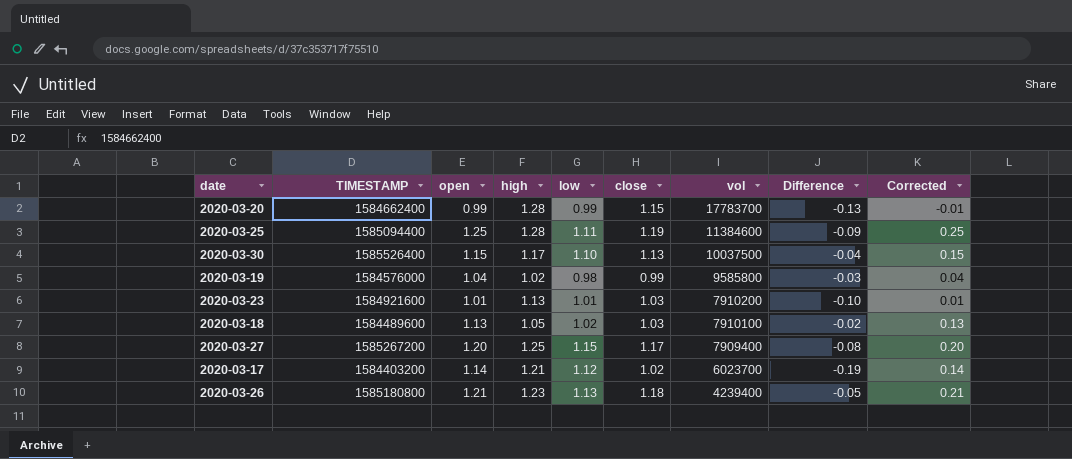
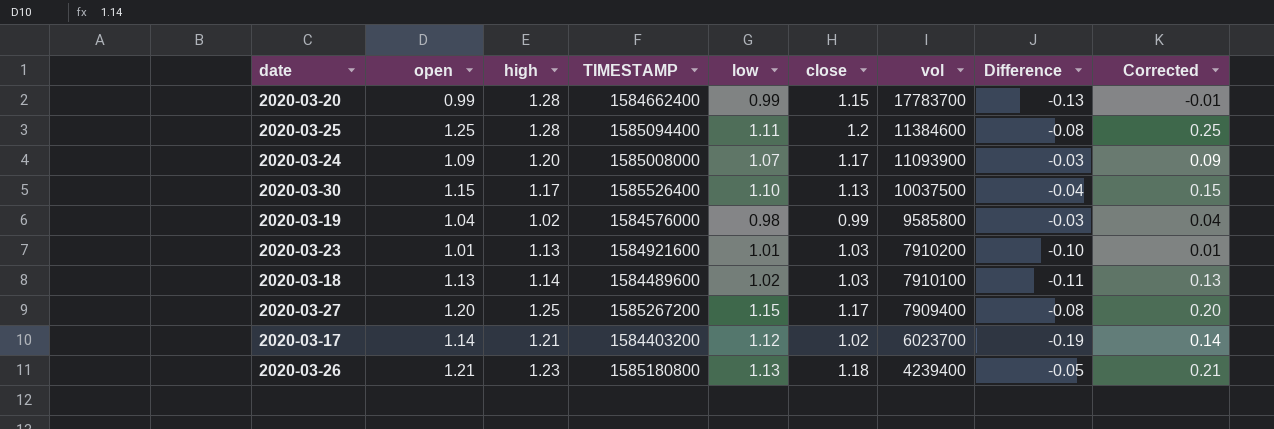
column TIMESTAMP | position: 2 -> 4
2020-03-25 | close: 1.19 -> 1.2
2020-03-25 | Difference: -0.09 -> -0.08
row 2020-03-24: none -> 1.09 | 1.20 | 1585008000 | 1.07 | 1.17 | 11093900 | -0.03 | 0.09
2020-03-18 | high: 1.05 -> 1.14
2020-03-18 | Difference: -0.02 -> -0.11

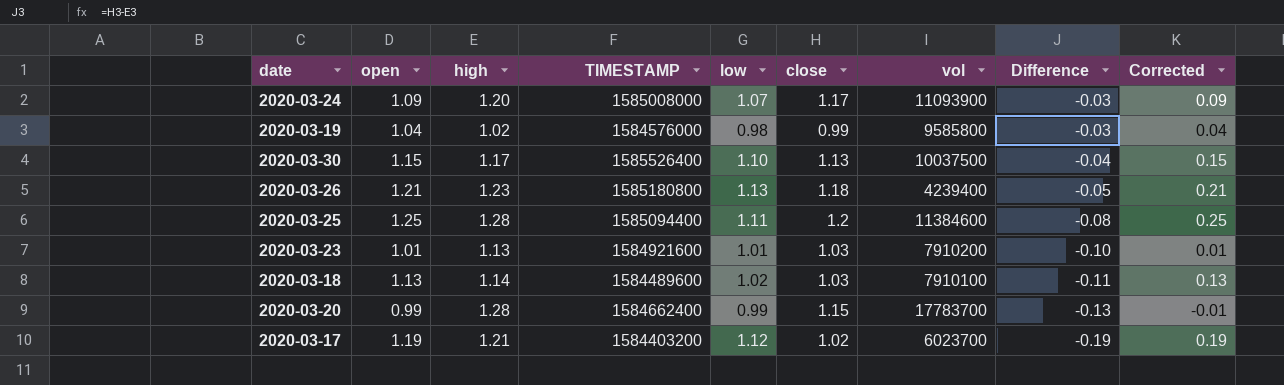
row order: vol descending -> Difference descending
row 2020-03-27: 1.20 | 1.25 | 1585267200 | 1.15 | 1.17 | 7909400 | -0.08 | 0.20 -> none
2020-03-17 | open: 1.14 -> 1.19
2020-03-17 | Corrected: 0.14 -> 0.19

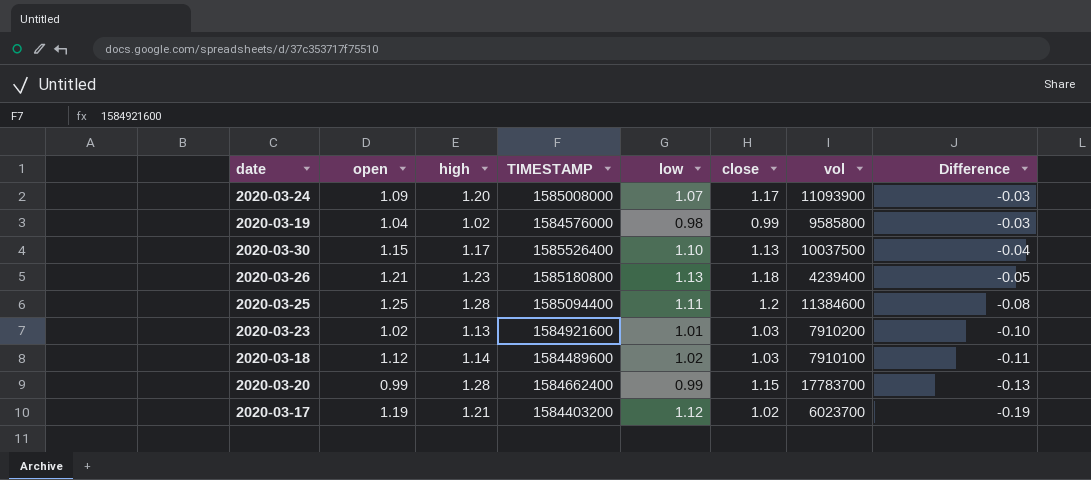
column Corrected | formula: [open] - 1 -> none
2020-03-23 | open: 1.01 -> 1.02
2020-03-18 | open: 1.13 -> 1.12

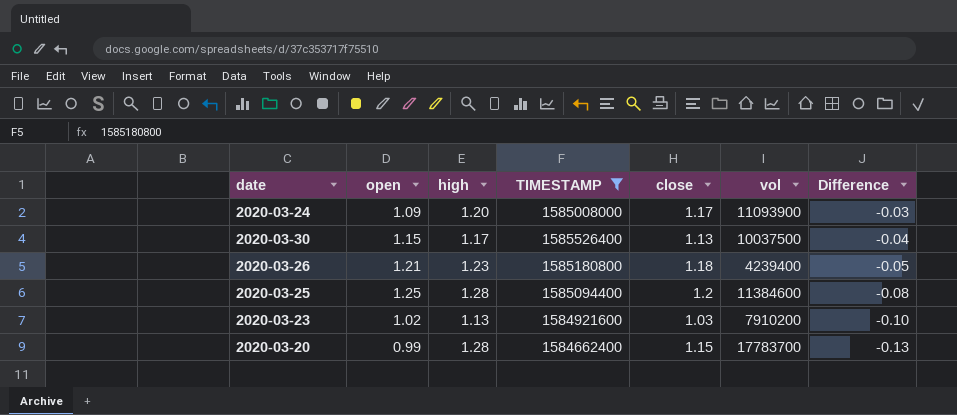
filter: none -> TIMESTAMP >= 1584662400
column low | position: 5 -> none

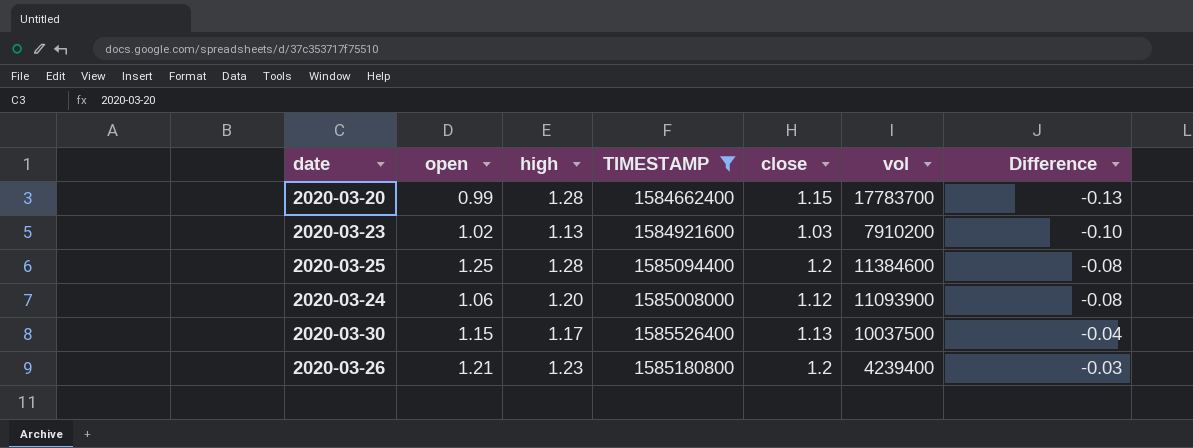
row order: Difference descending -> Difference ascending
2020-03-24 | open: 1.09 -> 1.06
2020-03-24 | close: 1.17 -> 1.12
2020-03-24 | Difference: -0.03 -> -0.08
2020-03-26 | close: 1.18 -> 1.2
2020-03-26 | Difference: -0.05 -> -0.03

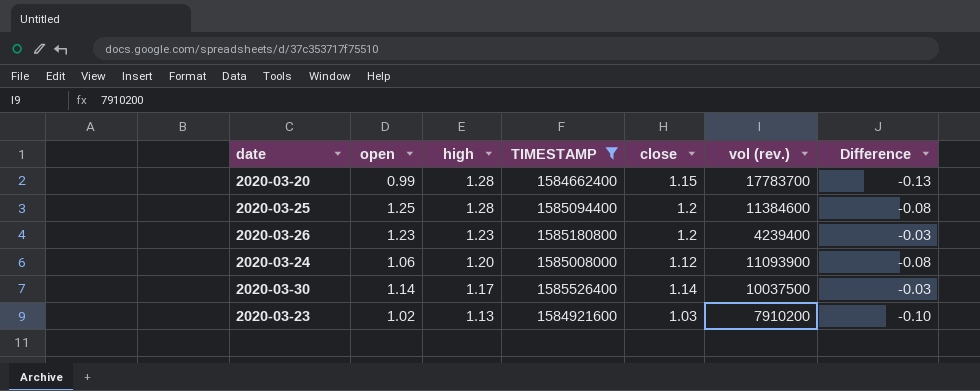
row order: Difference ascending -> high descending
column name: vol -> vol (rev.)
2020-03-26 | open: 1.21 -> 1.23
2020-03-30 | open: 1.15 -> 1.14
2020-03-30 | close: 1.13 -> 1.14
2020-03-30 | Difference: -0.04 -> -0.03

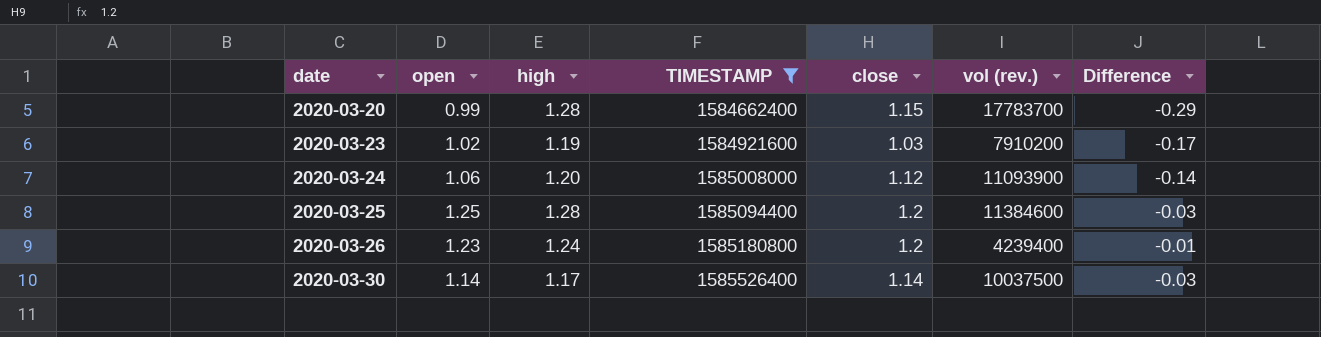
row order: high descending -> date ascending
column Difference | formula: [close] - [high] -> [open] - [high]
2020-03-23 | high: 1.13 -> 1.19
2020-03-26 | high: 1.23 -> 1.24

